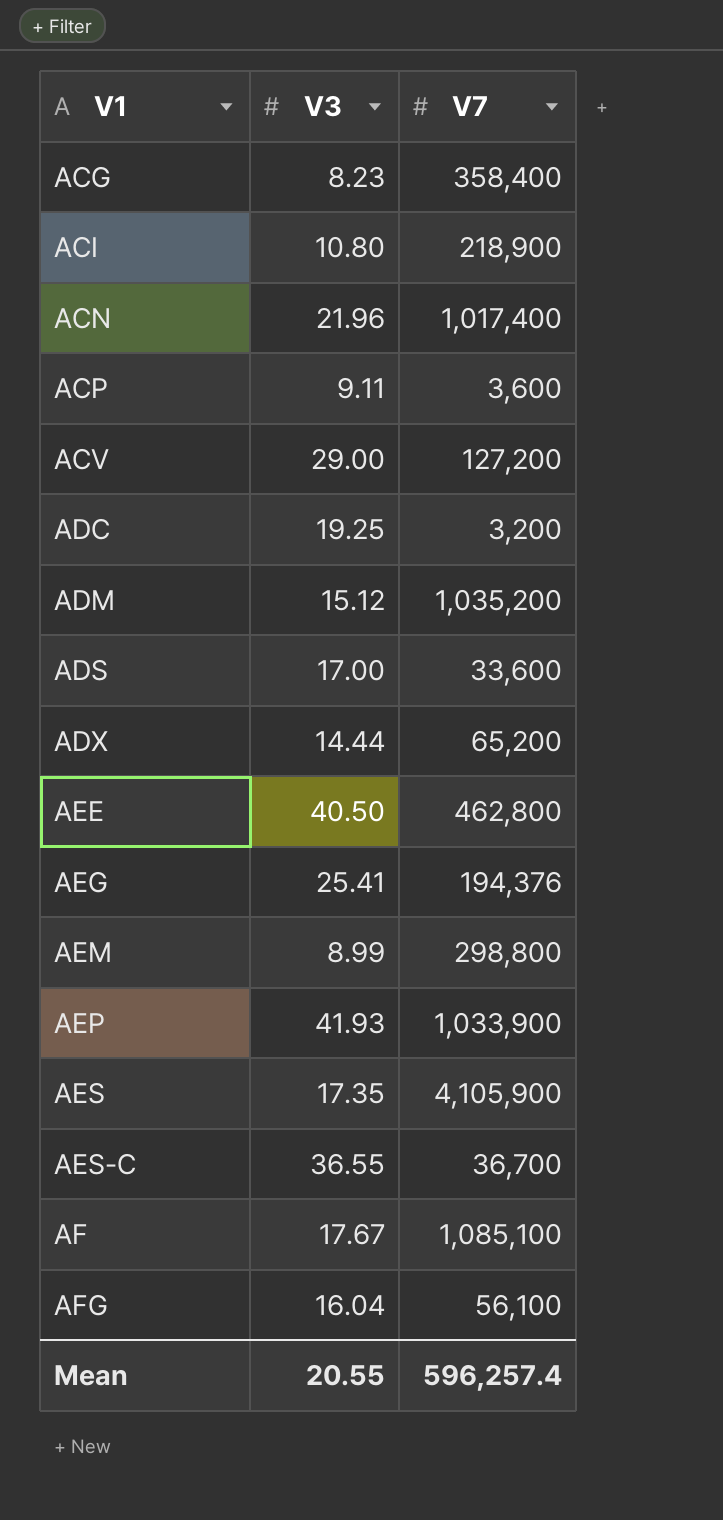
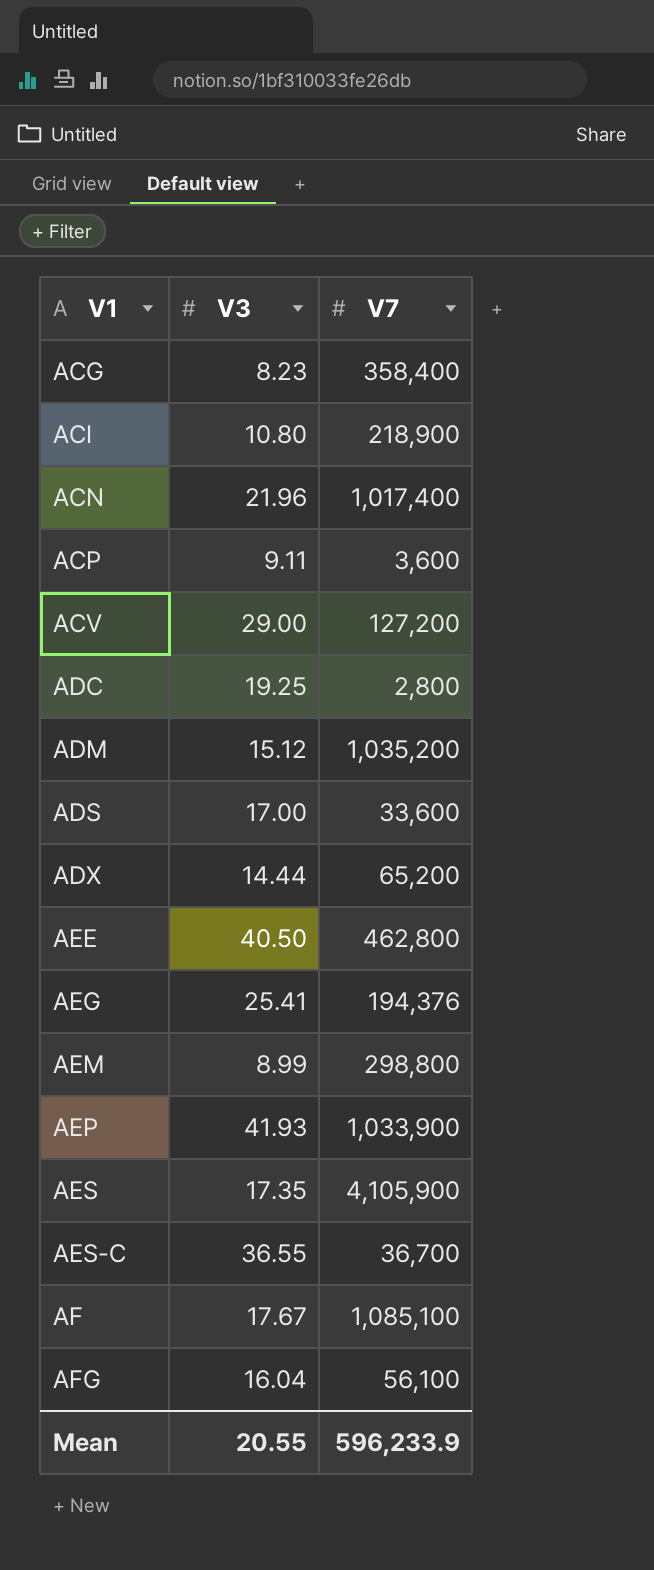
ADC | V7: 3,200 -> 2,800
Mean | V7: 596,257.4 -> 596,233.9

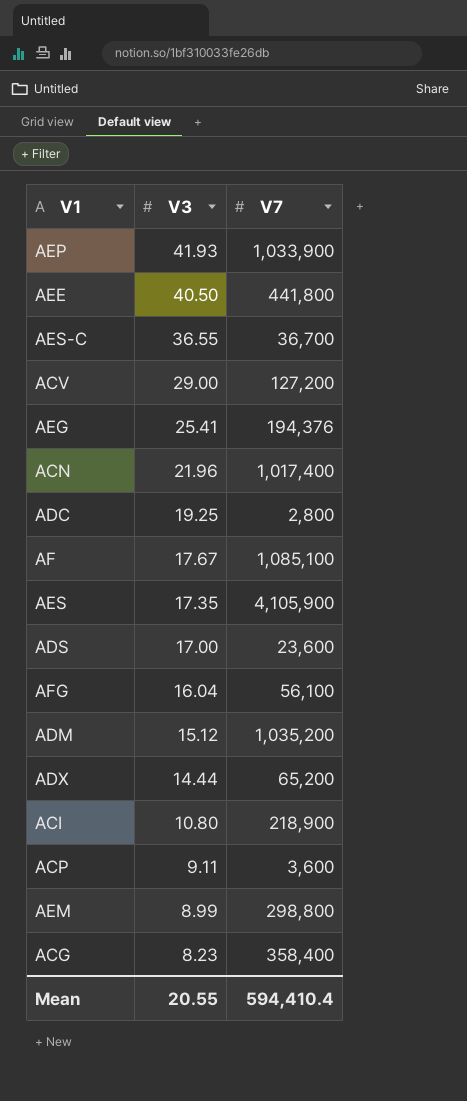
row order: V1 ascending -> V3 descending
AEE | V7: 462,800 -> 441,800
ADS | V7: 33,600 -> 23,600
Mean | V7: 596,233.9 -> 594,410.4

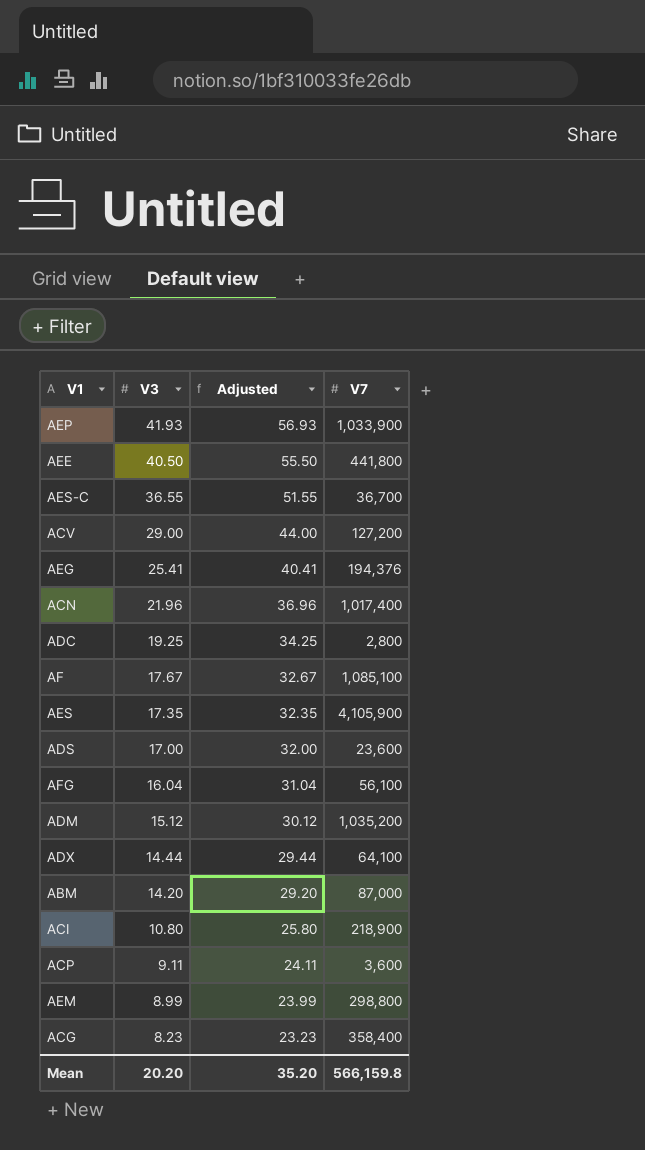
column Adjusted | formula: none -> [V3] + 15
ADX | V7: 65,200 -> 64,100
row ABM: none -> 14.20 | 29.20 | 87,000
Mean | V3: 20.55 -> 20.20
Mean | V7: 594,410.4 -> 566,159.8

